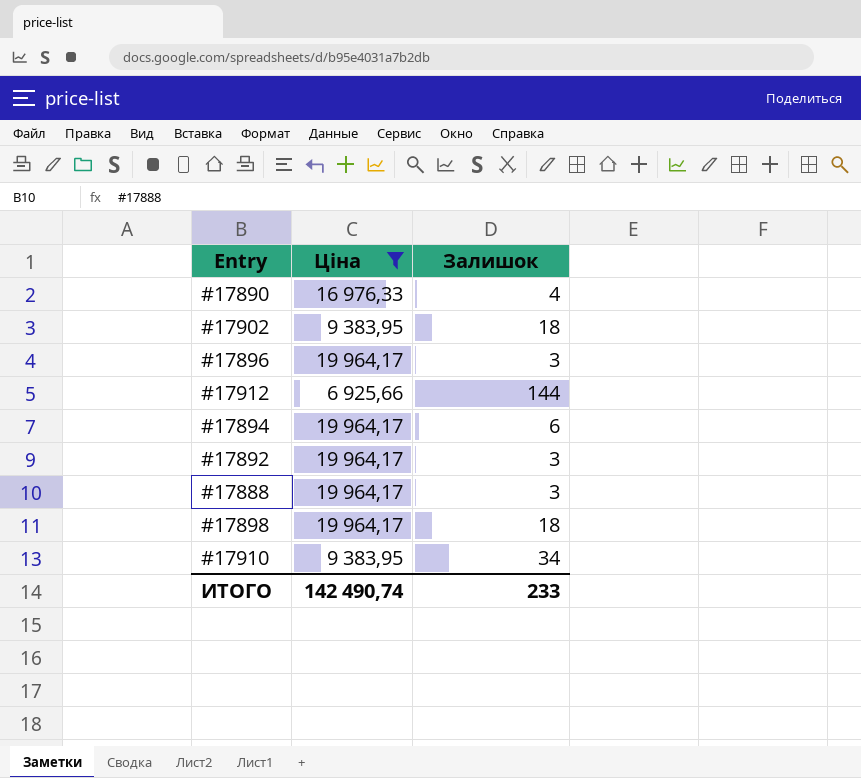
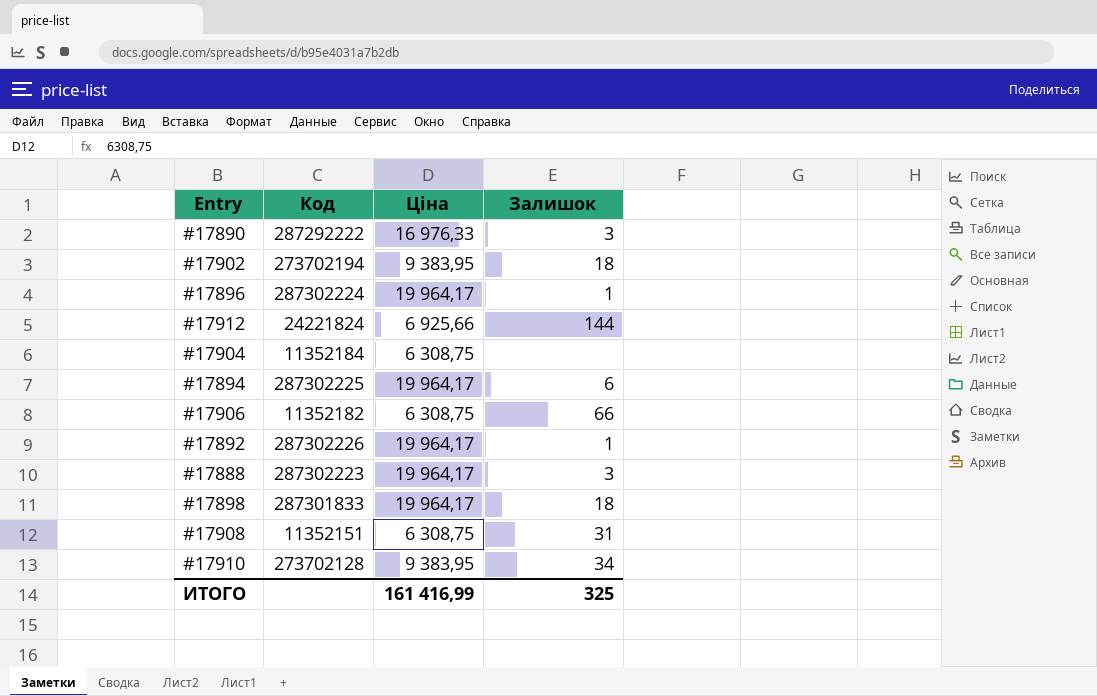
filter: Ціна != 6 308,75 -> none
column Код | position: none -> 2
#17890 | Залишок: 4 -> 3
#17896 | Залишок: 3 -> 1
#17892 | Залишок: 3 -> 1
ИТОГО | Ціна: 142 490,74 -> 161 416,99
ИТОГО | Залишок: 233 -> 325

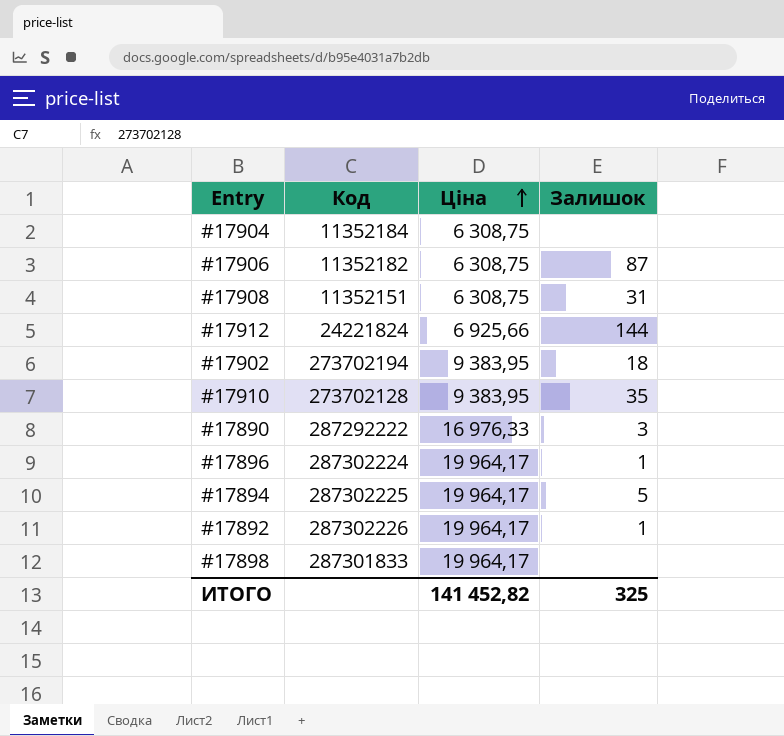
row order: none -> Ціна ascending
row #17888: 287302223 | 19 964,17 | 3 -> none
#17906 | Залишок: 66 -> 87
#17910 | Залишок: 34 -> 35
#17894 | Залишок: 6 -> 5
#17898 | Залишок: 18 -> none
ИТОГО | Ціна: 161 416,99 -> 141 452,82

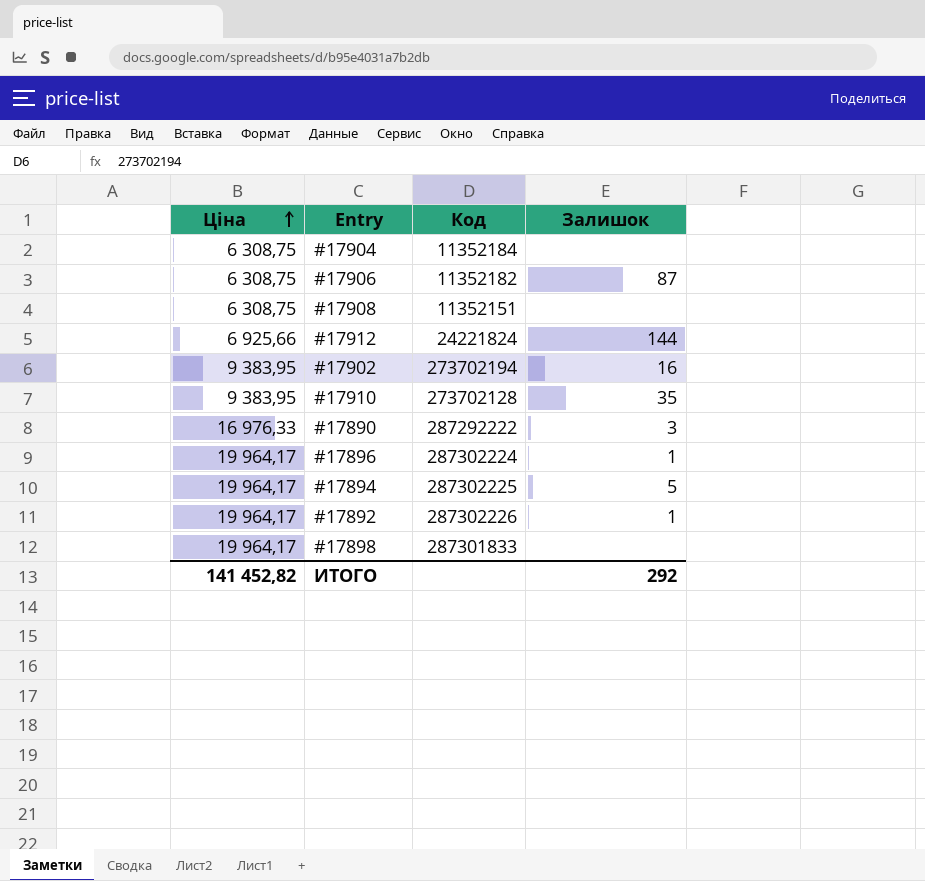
column Ціна | position: 3 -> 1
#17908 | Залишок: 31 -> none
#17902 | Залишок: 18 -> 16
ИТОГО | Залишок: 325 -> 292

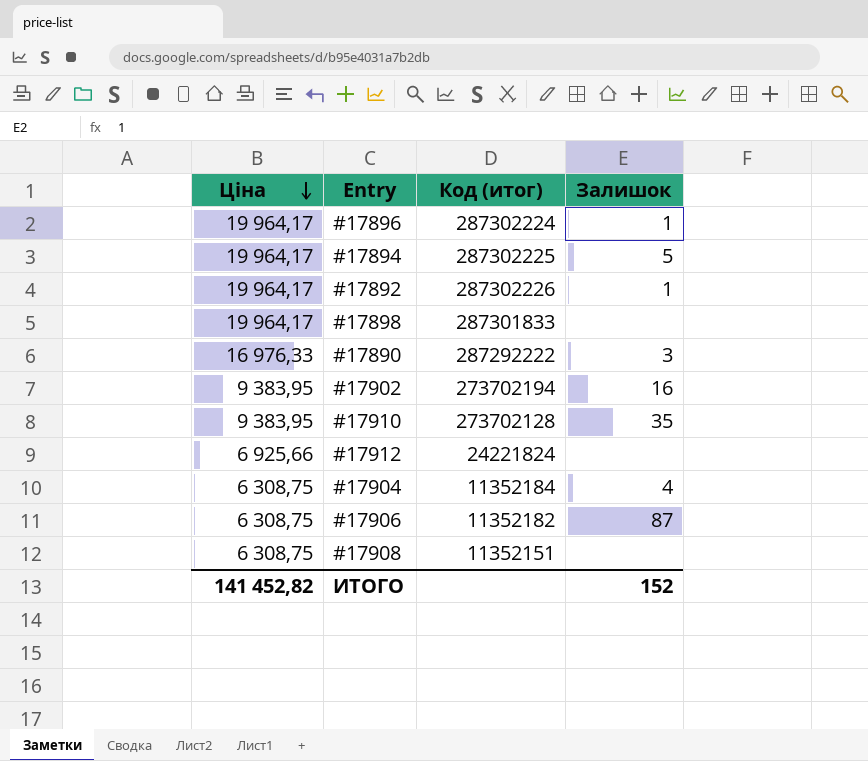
row order: Ціна ascending -> Ціна descending
column name: Код -> Код (итог)
#17912 | Залишок: 144 -> none
#17904 | Залишок: none -> 4
ИТОГО | Залишок: 292 -> 152

